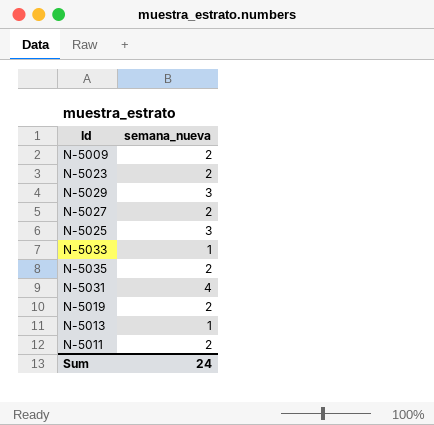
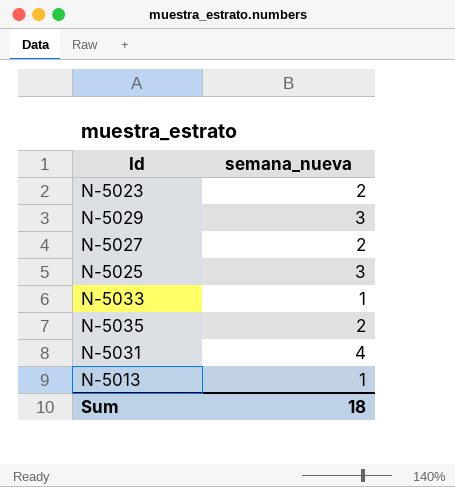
row N-5009: 2 -> none
row N-5019: 2 -> none
row N-5011: 2 -> none
Sum | semana_nueva: 24 -> 18

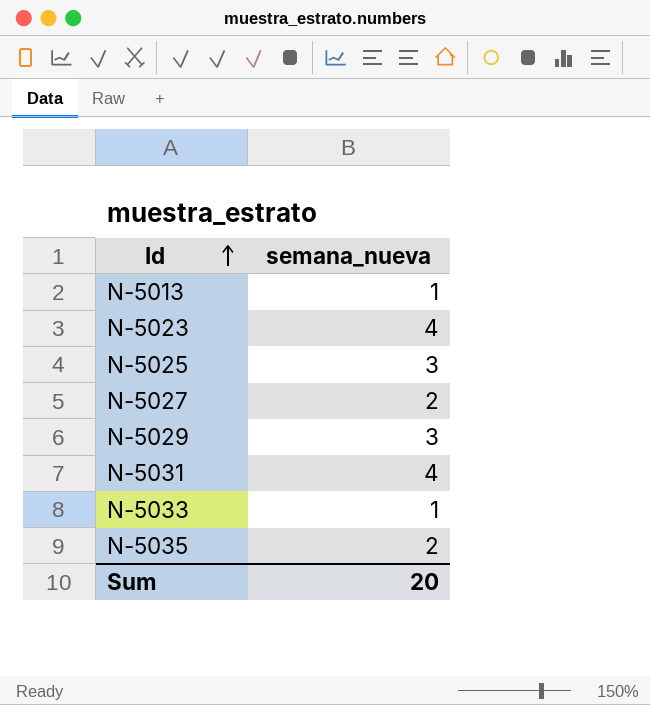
row order: none -> Id ascending
N-5023 | semana_nueva: 2 -> 4
Sum | semana_nueva: 18 -> 20

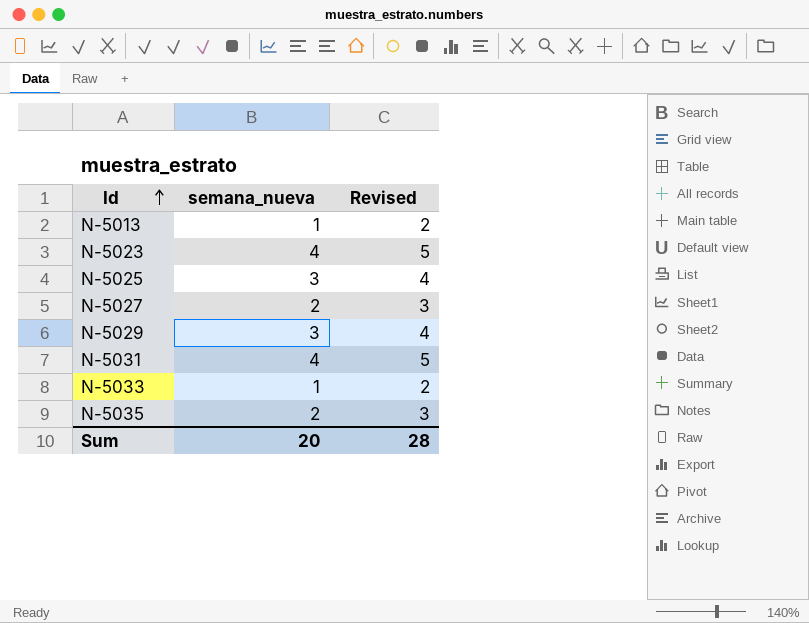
column Revised | formula: none -> [semana_nueva] + 1

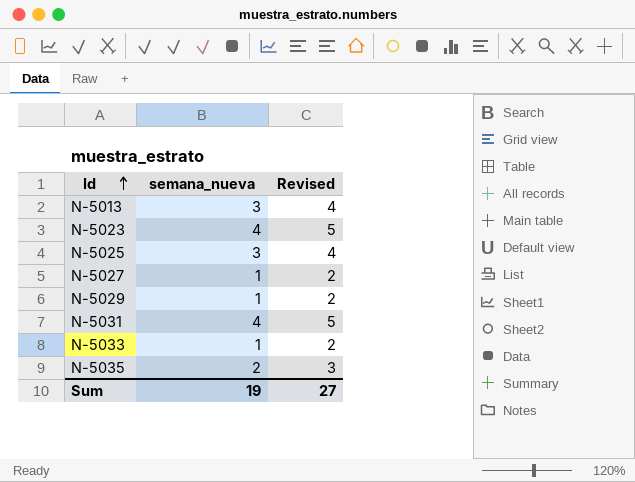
N-5013 | semana_nueva: 1 -> 3
N-5013 | Revised: 2 -> 4
N-5027 | semana_nueva: 2 -> 1
N-5027 | Revised: 3 -> 2
N-5029 | semana_nueva: 3 -> 1
N-5029 | Revised: 4 -> 2
Sum | semana_nueva: 20 -> 19
Sum | Revised: 28 -> 27

